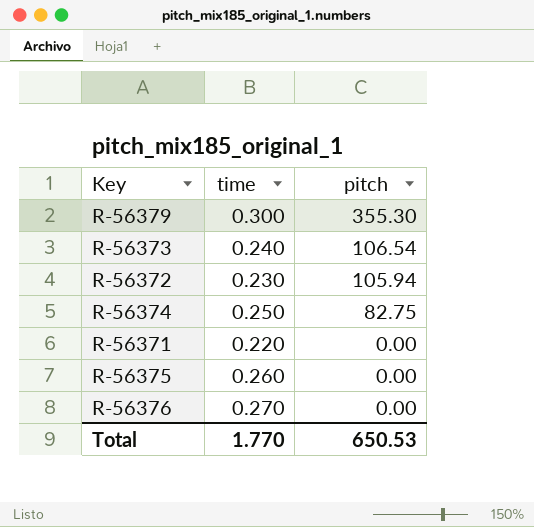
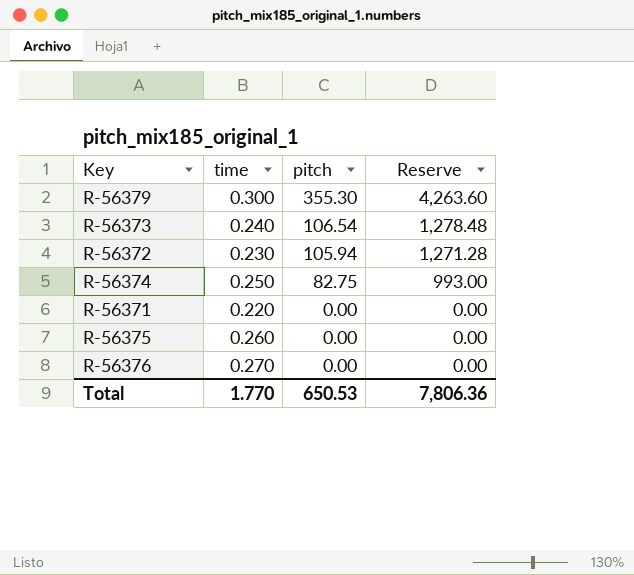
column Reserve | formula: none -> [pitch] * 12

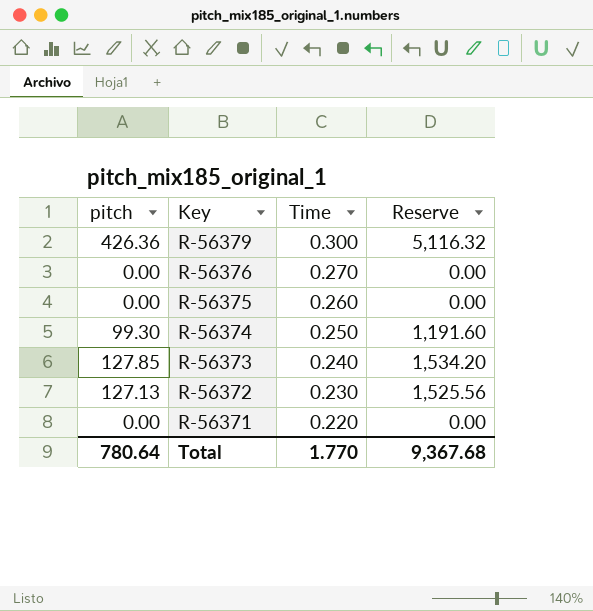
row order: pitch descending -> Key descending
column pitch | position: 3 -> 1
column name: time -> Time
R-56379 | pitch: 355.30 -> 426.36
R-56379 | Reserve: 4,263.60 -> 5,116.32
R-56374 | pitch: 82.75 -> 99.30
R-56374 | Reserve: 993.00 -> 1,191.60
R-56373 | pitch: 106.54 -> 127.85
R-56373 | Reserve: 1,278.48 -> 1,534.20
R-56372 | pitch: 105.94 -> 127.13
R-56372 | Reserve: 1,271.28 -> 1,525.56
Total | pitch: 650.53 -> 780.64
Total | Reserve: 7,806.36 -> 9,367.68

